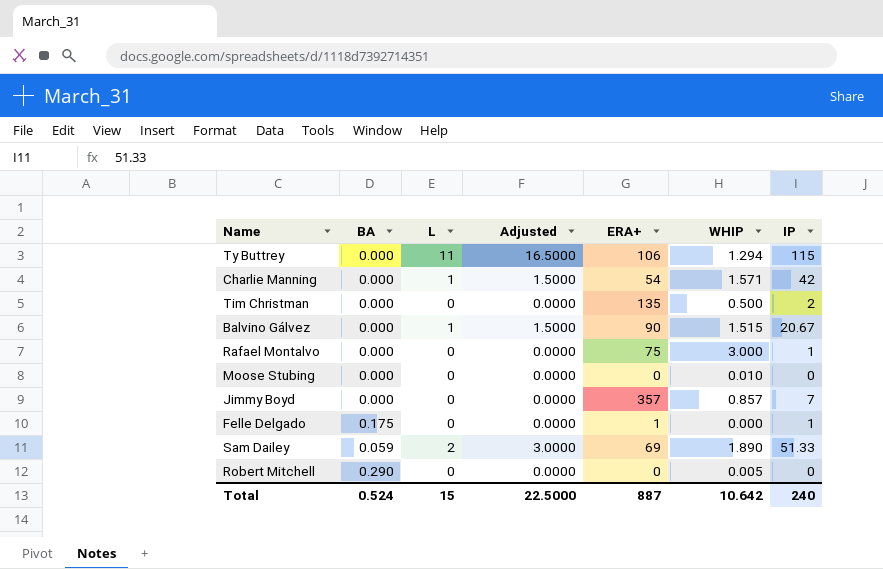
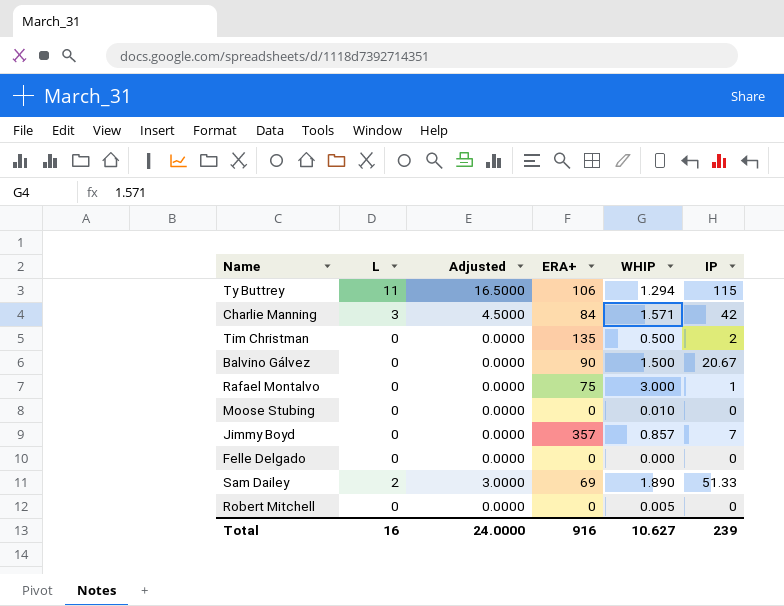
column BA | position: 2 -> none
Charlie Manning | L: 1 -> 3
Charlie Manning | Adjusted: 1.5000 -> 4.5000
Charlie Manning | ERA+: 54 -> 84
Balvino Gálvez | L: 1 -> 0
Balvino Gálvez | Adjusted: 1.5000 -> 0.0000
Balvino Gálvez | WHIP: 1.515 -> 1.500
Felle Delgado | ERA+: 1 -> 0
Felle Delgado | IP: 1 -> 0
Total | L: 15 -> 16
Total | Adjusted: 22.5000 -> 24.0000
Total | ERA+: 887 -> 916
Total | WHIP: 10.642 -> 10.627
Total | IP: 240 -> 239

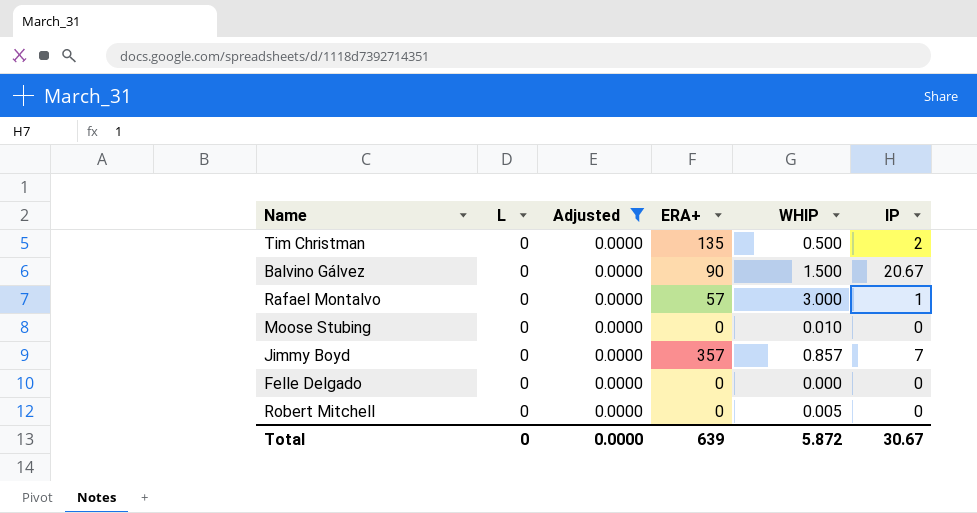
filter: none -> Adjusted = 0.0000
Rafael Montalvo | ERA+: 75 -> 57
Total | L: 16 -> 0
Total | Adjusted: 24.0000 -> 0.0000
Total | ERA+: 916 -> 639
Total | WHIP: 10.627 -> 5.872
Total | IP: 239 -> 30.67

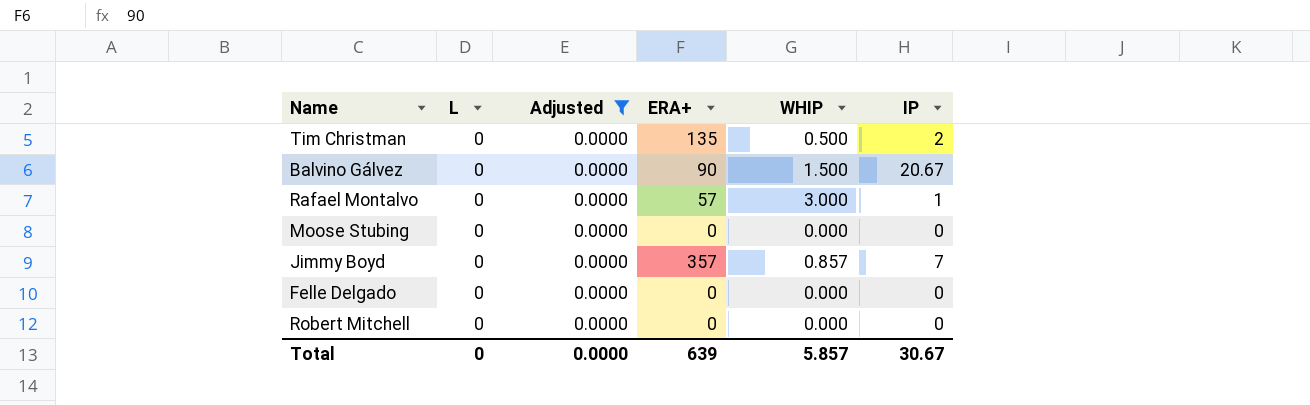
Moose Stubing | WHIP: 0.010 -> 0.000
Robert Mitchell | WHIP: 0.005 -> 0.000
Total | WHIP: 5.872 -> 5.857

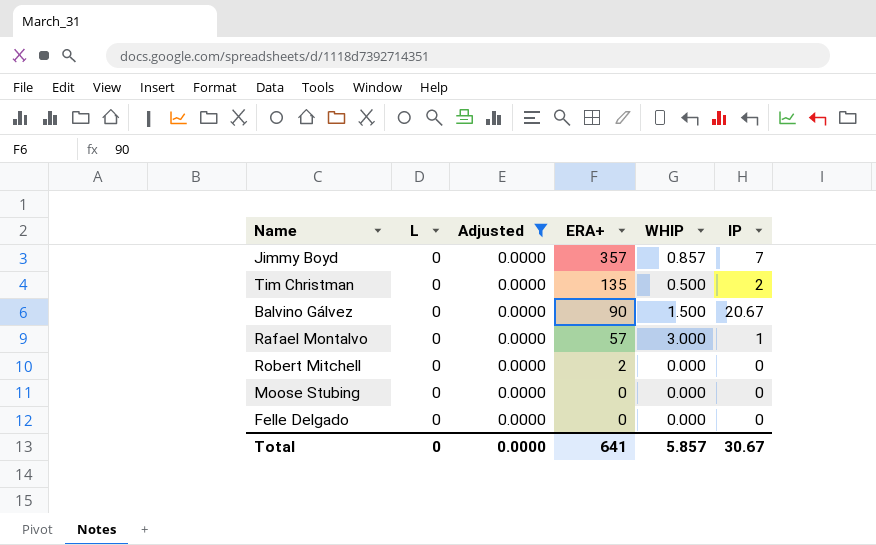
row order: none -> ERA+ descending
Robert Mitchell | ERA+: 0 -> 2
Total | ERA+: 639 -> 641

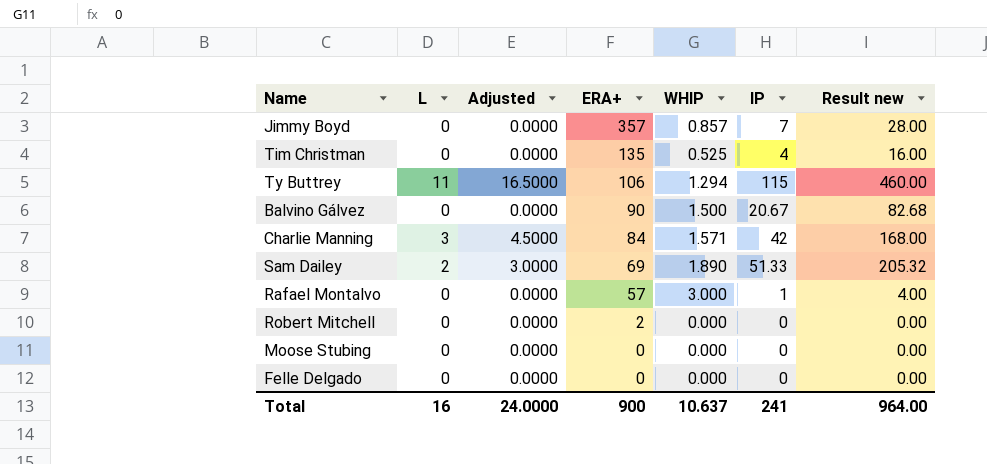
filter: Adjusted = 0.0000 -> none
column Result new | formula: none -> [IP] * 4
Tim Christman | WHIP: 0.500 -> 0.525
Tim Christman | IP: 2 -> 4
Total | L: 0 -> 16
Total | Adjusted: 0.0000 -> 24.0000
Total | ERA+: 641 -> 900
Total | WHIP: 5.857 -> 10.637
Total | IP: 30.67 -> 241

